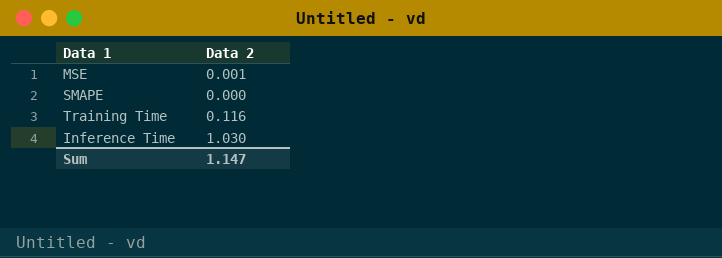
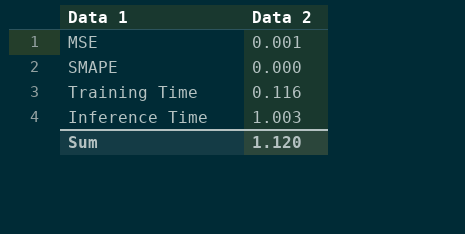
Inference Time | Data 2: 1.030 -> 1.003
Sum | Data 2: 1.147 -> 1.120

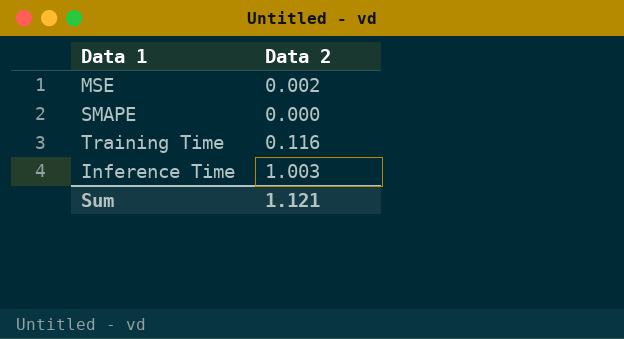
MSE | Data 2: 0.001 -> 0.002
Sum | Data 2: 1.120 -> 1.121

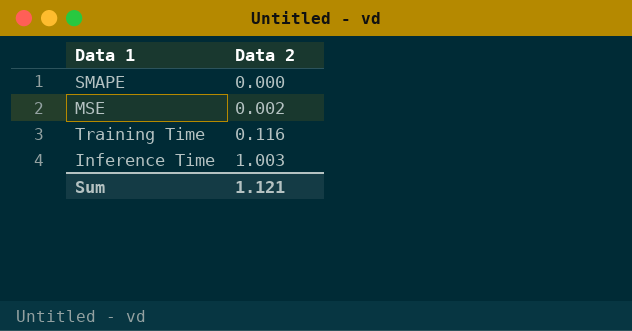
row order: none -> Data 2 ascending

